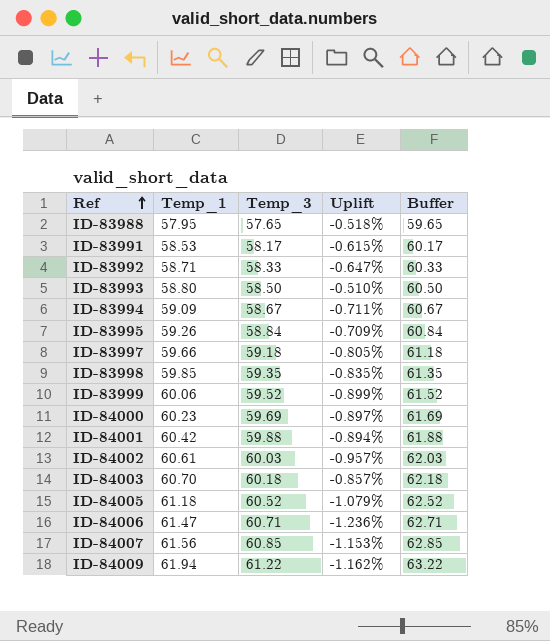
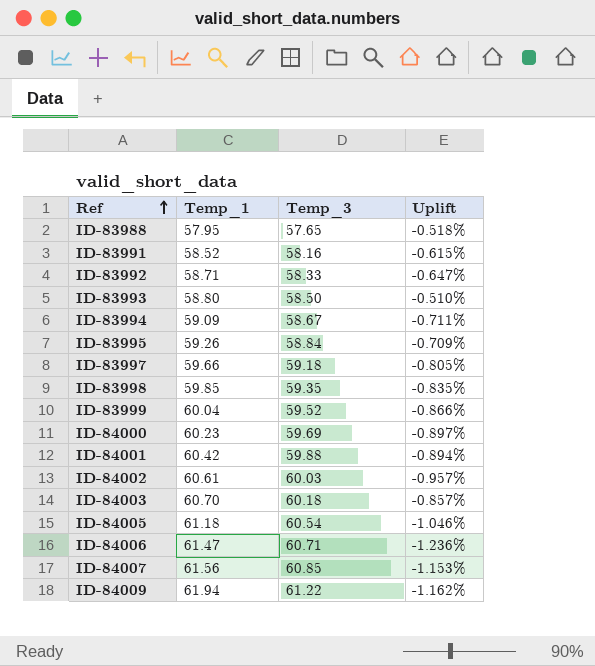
column Buffer | formula: [Temp_3] + 2 -> none
ID-83991 | Temp_1: 58.53 -> 58.52
ID-83991 | Temp_3: 58.17 -> 58.16
ID-83999 | Temp_1: 60.06 -> 60.04
ID-83999 | Uplift: -0.899% -> -0.866%
ID-84005 | Temp_3: 60.52 -> 60.54
ID-84005 | Uplift: -1.079% -> -1.046%

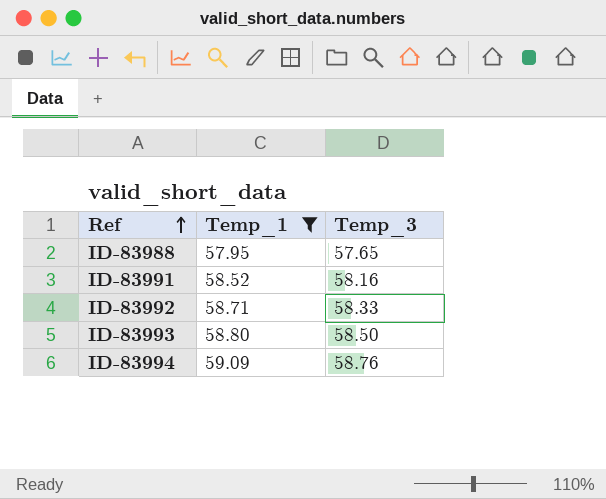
filter: none -> Temp_1 <= 59.09
column Uplift | formula: ([Temp_3] - [Temp_1]) / [Temp_1] -> none
ID-83994 | Temp_3: 58.67 -> 58.76

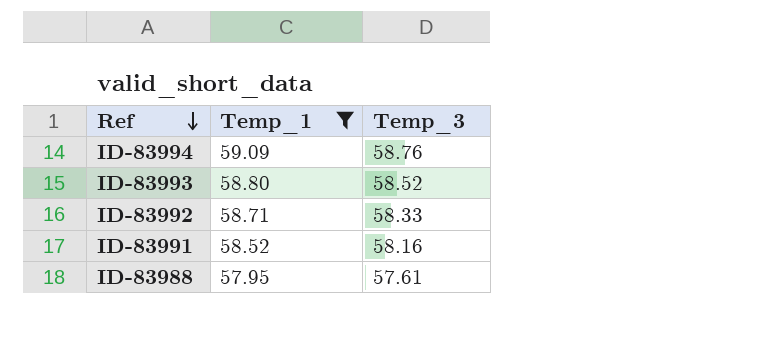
row order: Ref ascending -> Ref descending
ID-83993 | Temp_3: 58.50 -> 58.52
ID-83988 | Temp_3: 57.65 -> 57.61

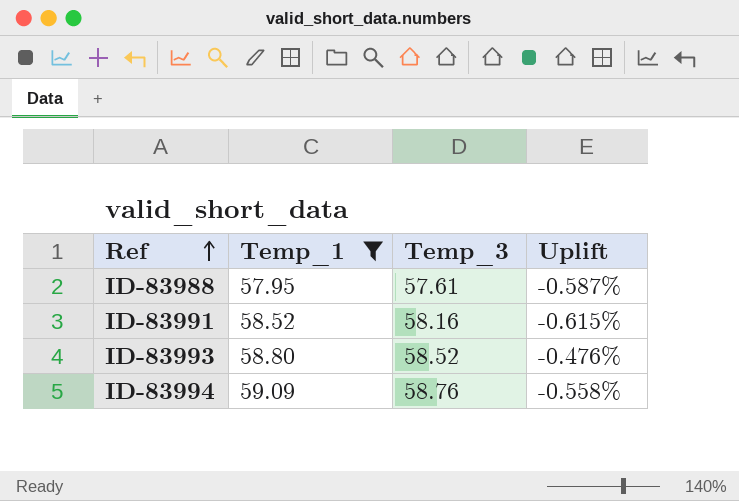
row order: Ref descending -> Ref ascending
column Uplift | formula: none -> ([Temp_3] - [Temp_1]) / [Temp_1]
row ID-83992: 58.71 | 58.33 -> none

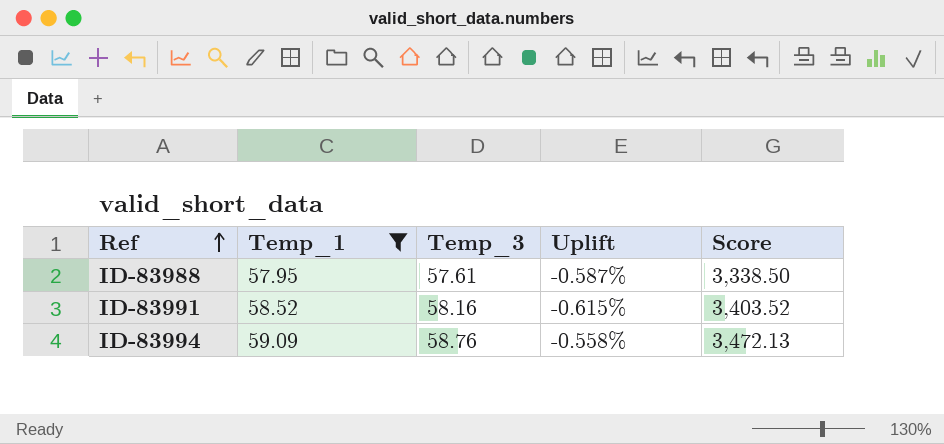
column Score | formula: none -> [Temp_1] * [Temp_3]
row ID-83993: 58.80 | 58.52 | -0.476% -> none

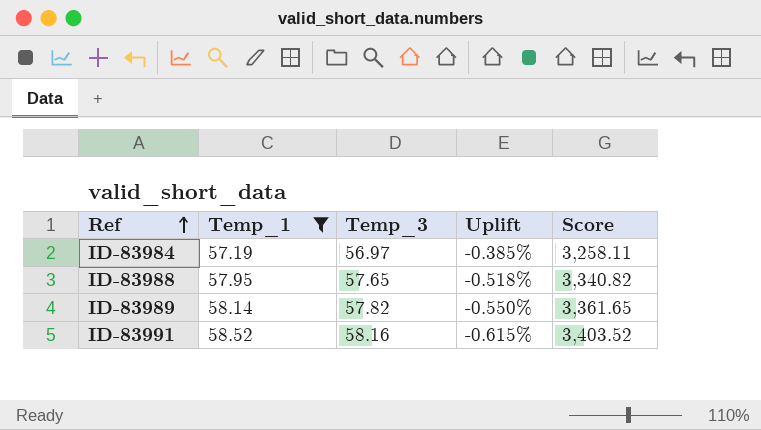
row ID-83994: 59.09 | 58.76 | -0.558% | 3,472.13 -> none
row ID-83984: none -> 57.19 | 56.97 | -0.385% | 3,258.11
ID-83988 | Temp_3: 57.61 -> 57.65
ID-83988 | Uplift: -0.587% -> -0.518%
ID-83988 | Score: 3,338.50 -> 3,340.82
row ID-83989: none -> 58.14 | 57.82 | -0.550% | 3,361.65

